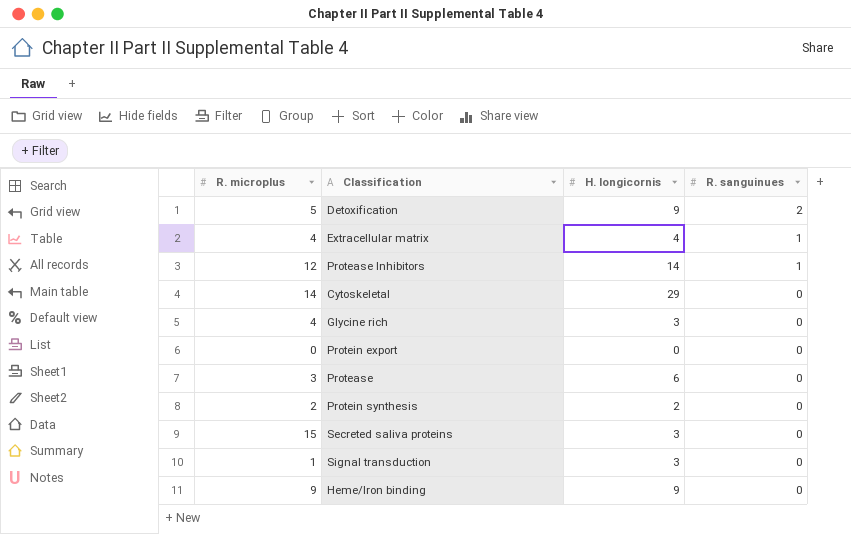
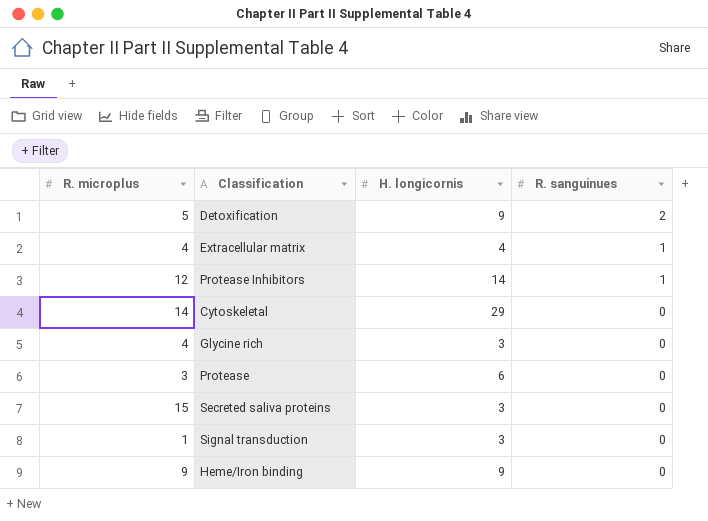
row Protein export: 0 | 0 | 0 -> none
row Protein synthesis: 2 | 2 | 0 -> none

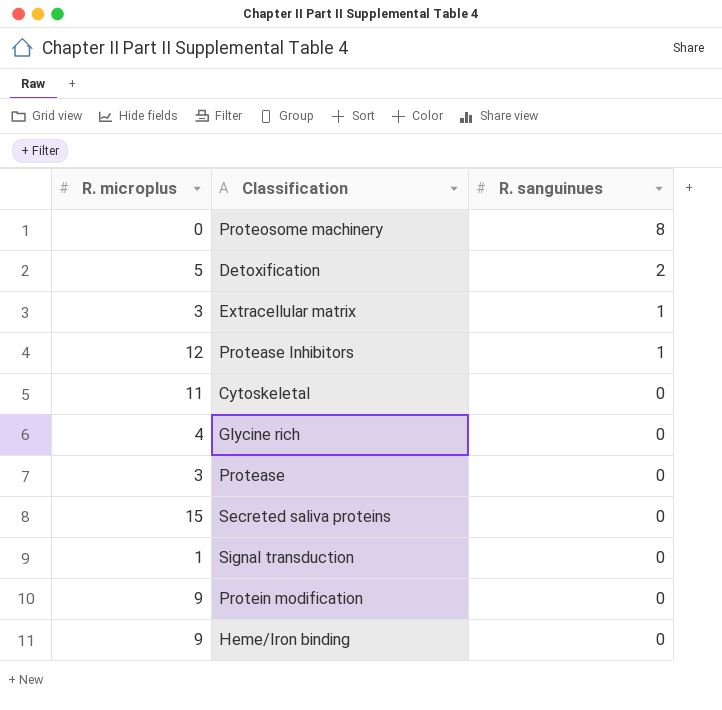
column H. longicornis | position: 3 -> none
row Proteosome machinery: none -> 0 | 8
Extracellular matrix | R. microplus: 4 -> 3
Cytoskeletal | R. microplus: 14 -> 11
row Protein modification: none -> 9 | 0

